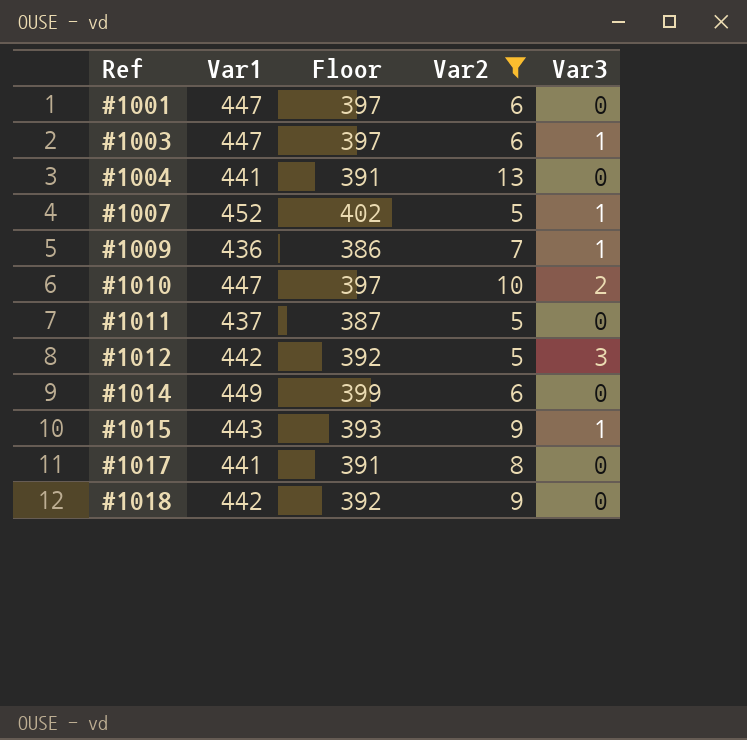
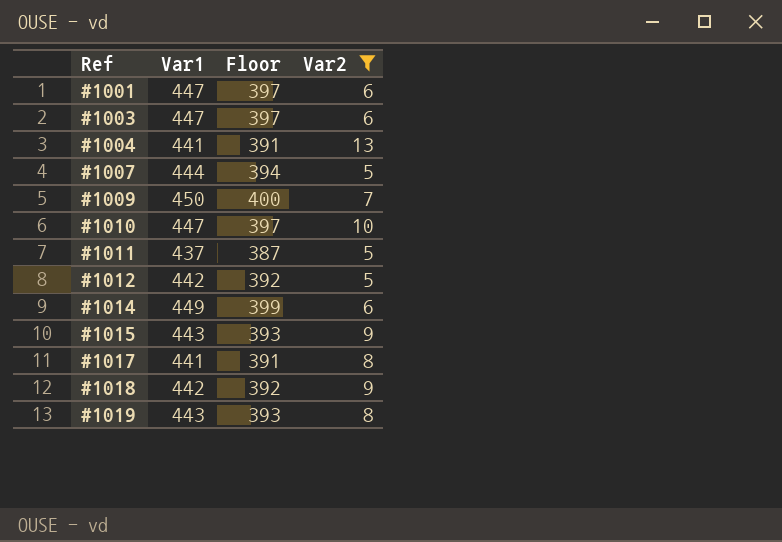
column Var3 | position: 5 -> none
#1007 | Var1: 452 -> 444
#1007 | Floor: 402 -> 394
#1009 | Var1: 436 -> 450
#1009 | Floor: 386 -> 400
row #1019: none -> 443 | 393 | 8

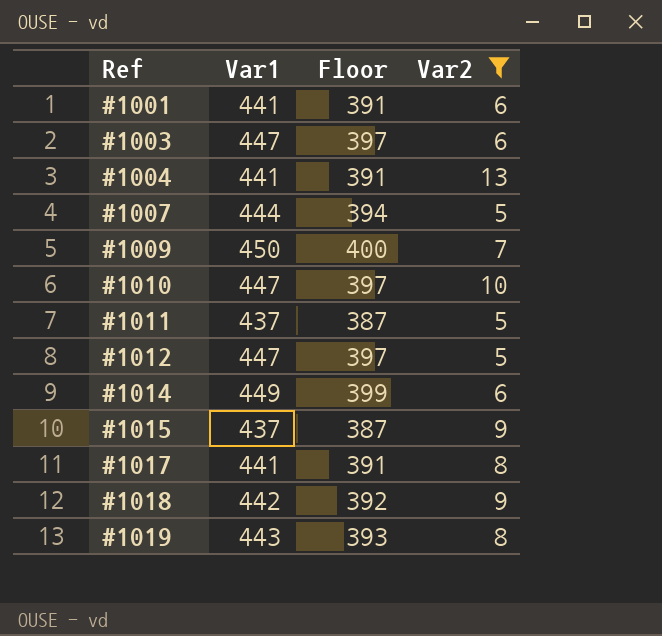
#1001 | Var1: 447 -> 441
#1001 | Floor: 397 -> 391
#1012 | Var1: 442 -> 447
#1012 | Floor: 392 -> 397
#1015 | Var1: 443 -> 437
#1015 | Floor: 393 -> 387

